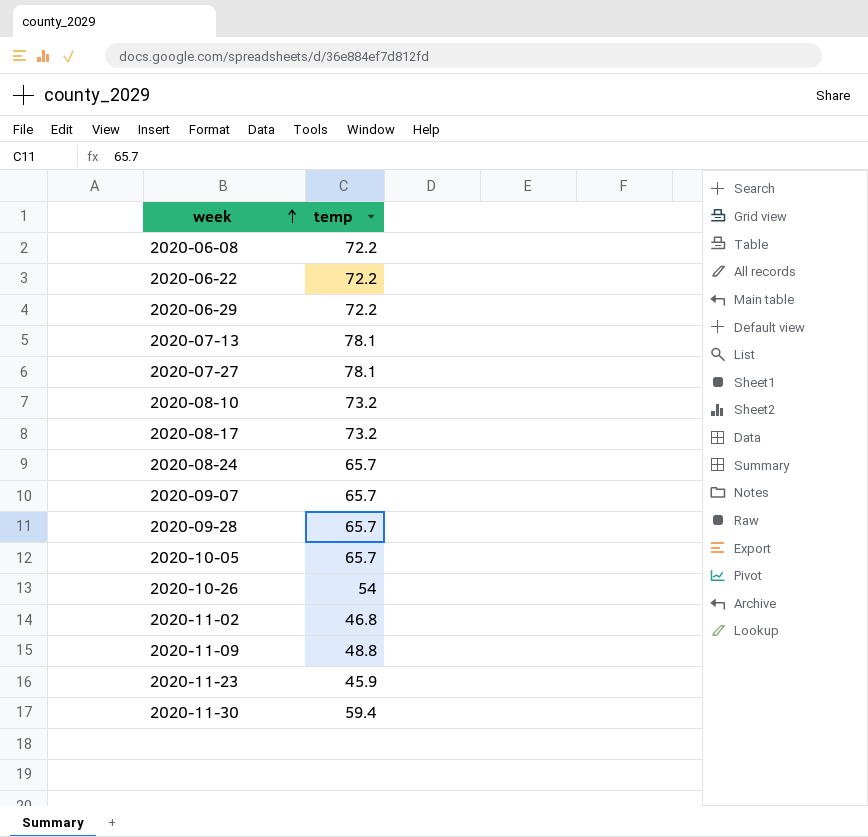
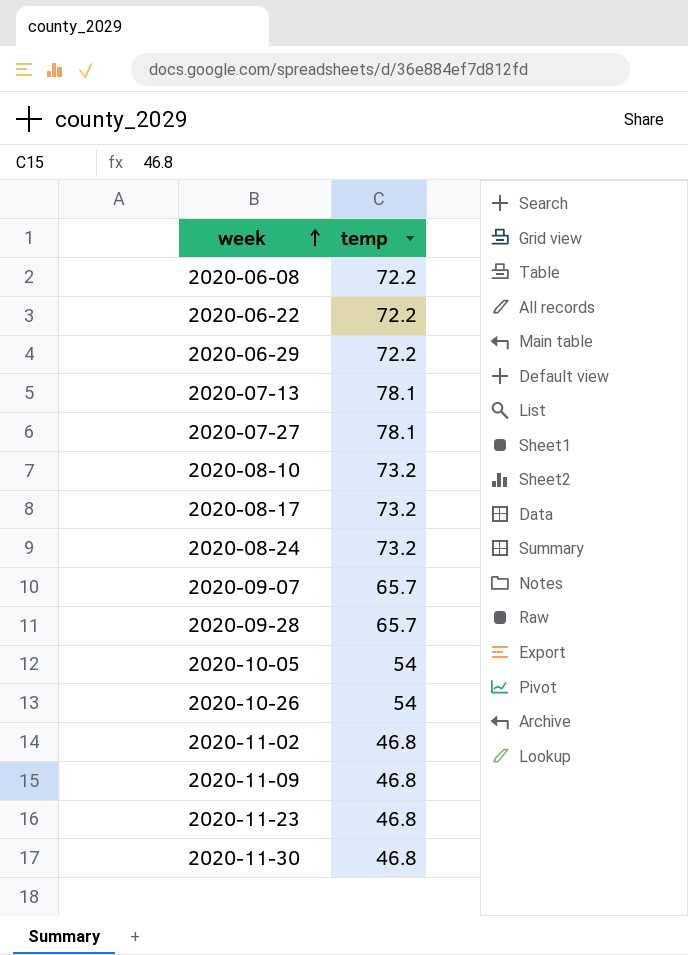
2020-08-24 | temp: 65.7 -> 73.2
2020-10-05 | temp: 65.7 -> 54
2020-11-09 | temp: 48.8 -> 46.8
2020-11-23 | temp: 45.9 -> 46.8
2020-11-30 | temp: 59.4 -> 46.8

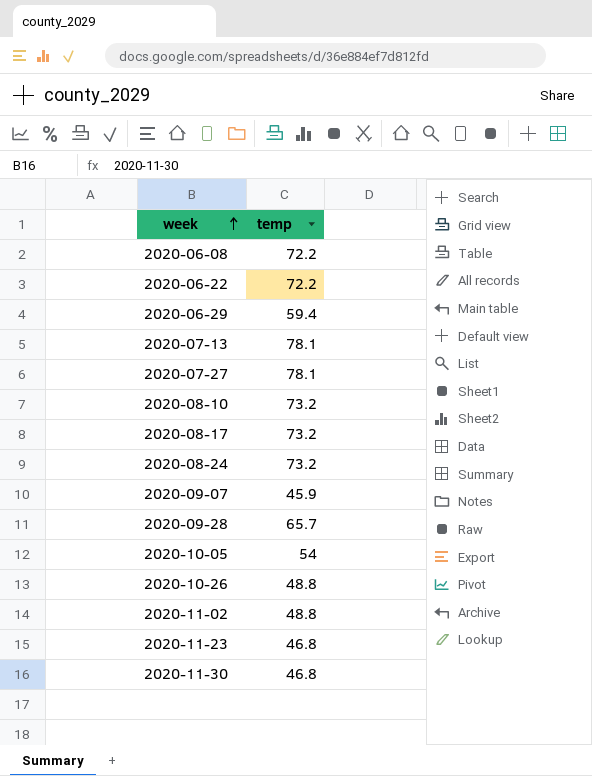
row 2020-11-09: 46.8 -> none
2020-06-29 | temp: 72.2 -> 59.4
2020-09-07 | temp: 65.7 -> 45.9
2020-10-26 | temp: 54 -> 48.8
2020-11-02 | temp: 46.8 -> 48.8

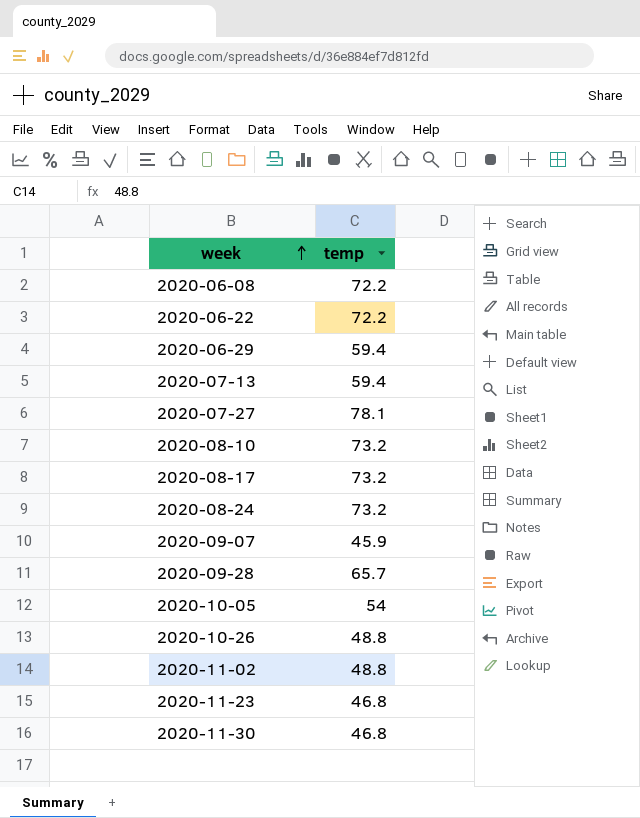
2020-07-13 | temp: 78.1 -> 59.4

